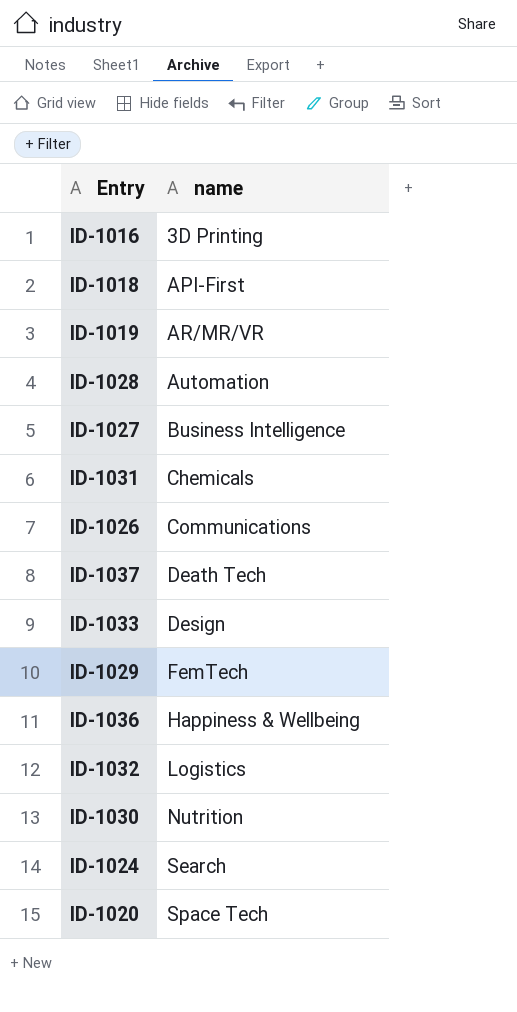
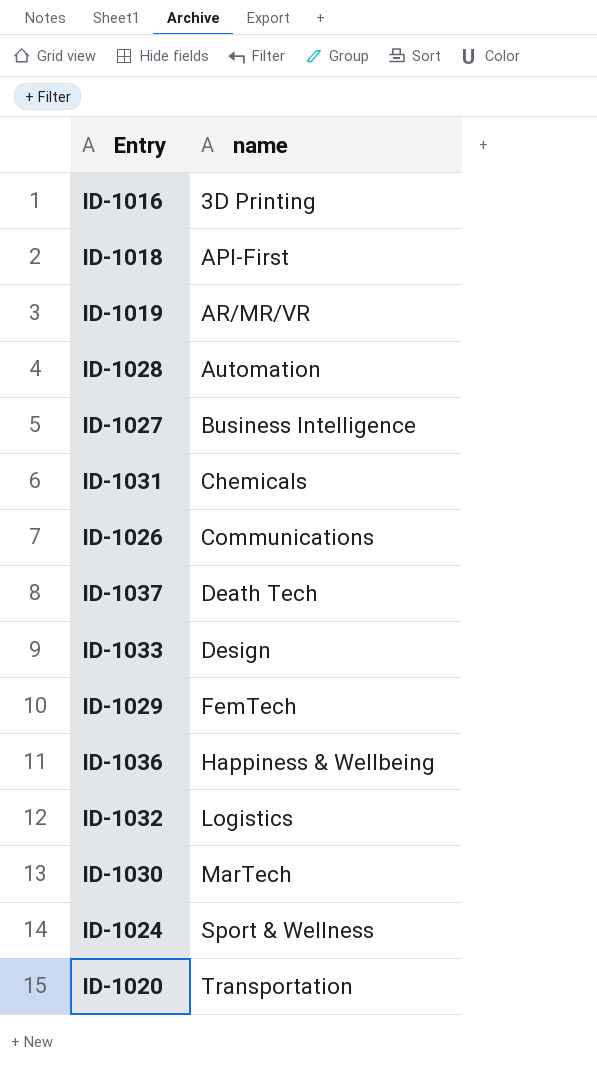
ID-1030 | name: Nutrition -> MarTech
ID-1024 | name: Search -> Sport & Wellness
ID-1020 | name: Space Tech -> Transportation

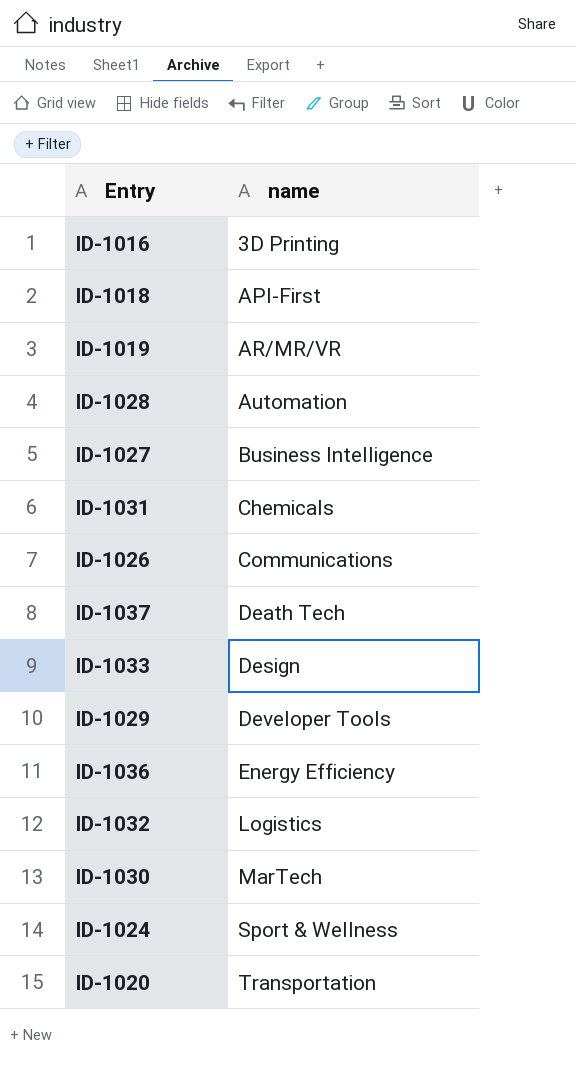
ID-1029 | name: FemTech -> Developer Tools
ID-1036 | name: Happiness & Wellbeing -> Energy Efficiency

